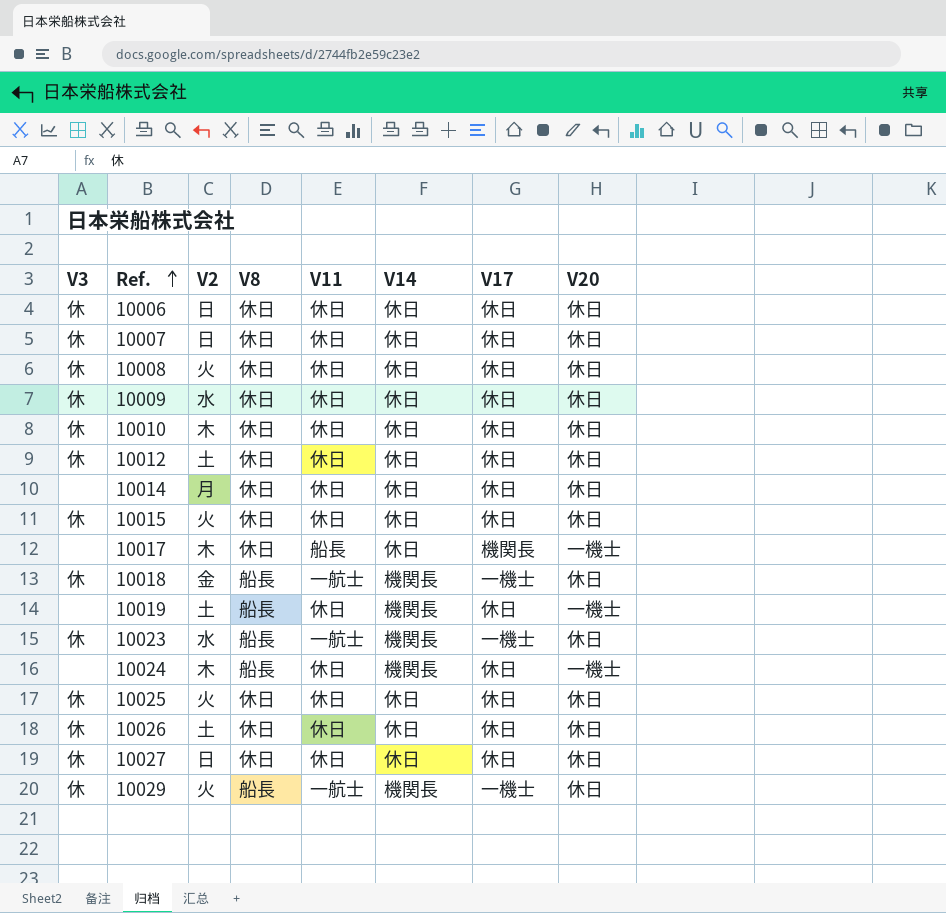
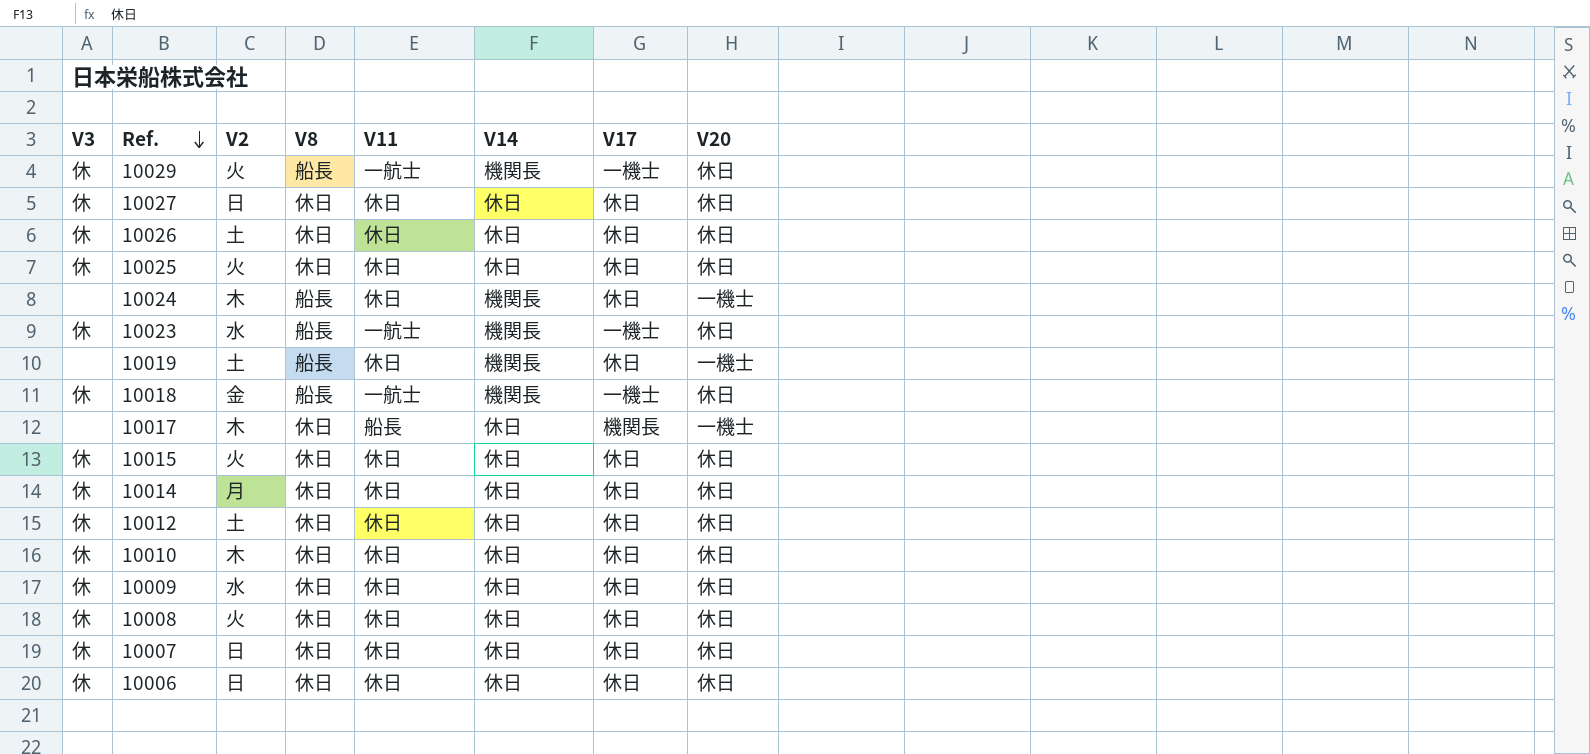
row order: Ref. ascending -> Ref. descending
10014 | V3: none -> 休

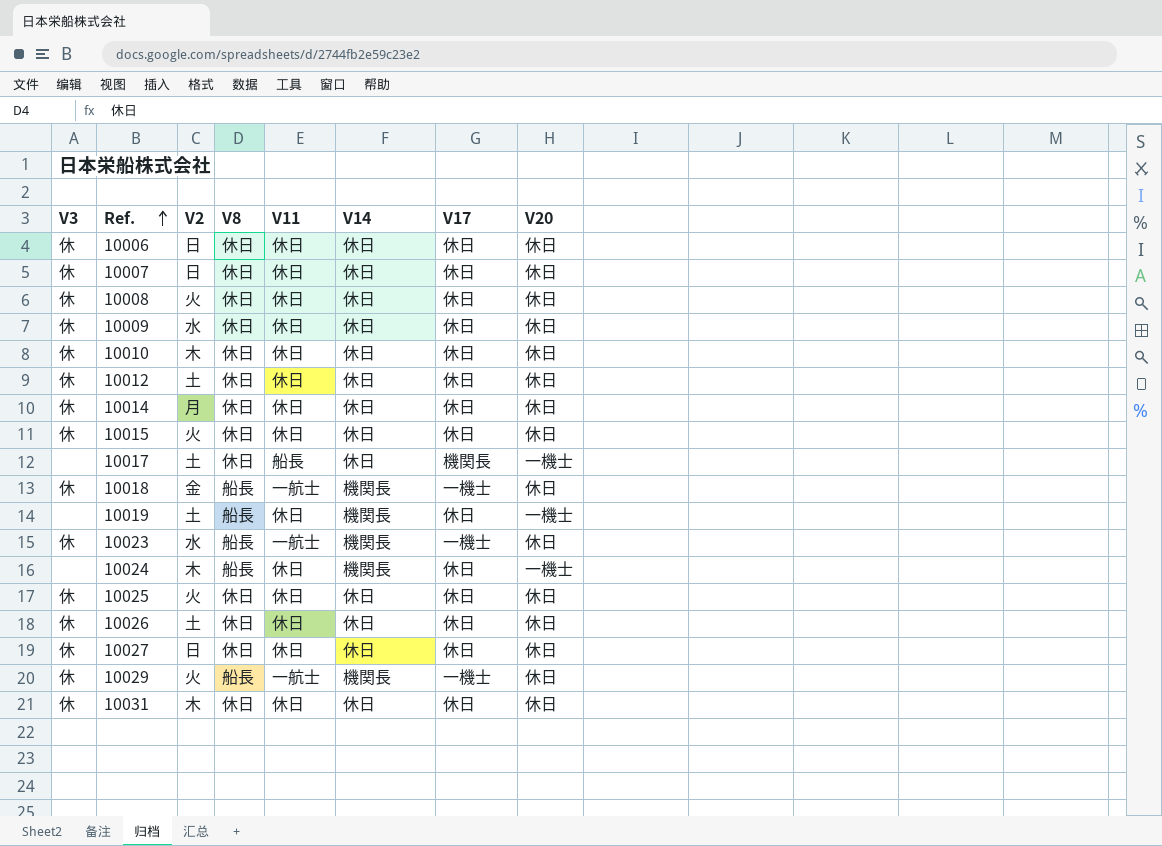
row order: Ref. descending -> Ref. ascending
10017 | V2: 木 -> 土
row 10031: none -> 休 | 木 | 休日 | 休日 | 休日 | 休日 | 休日

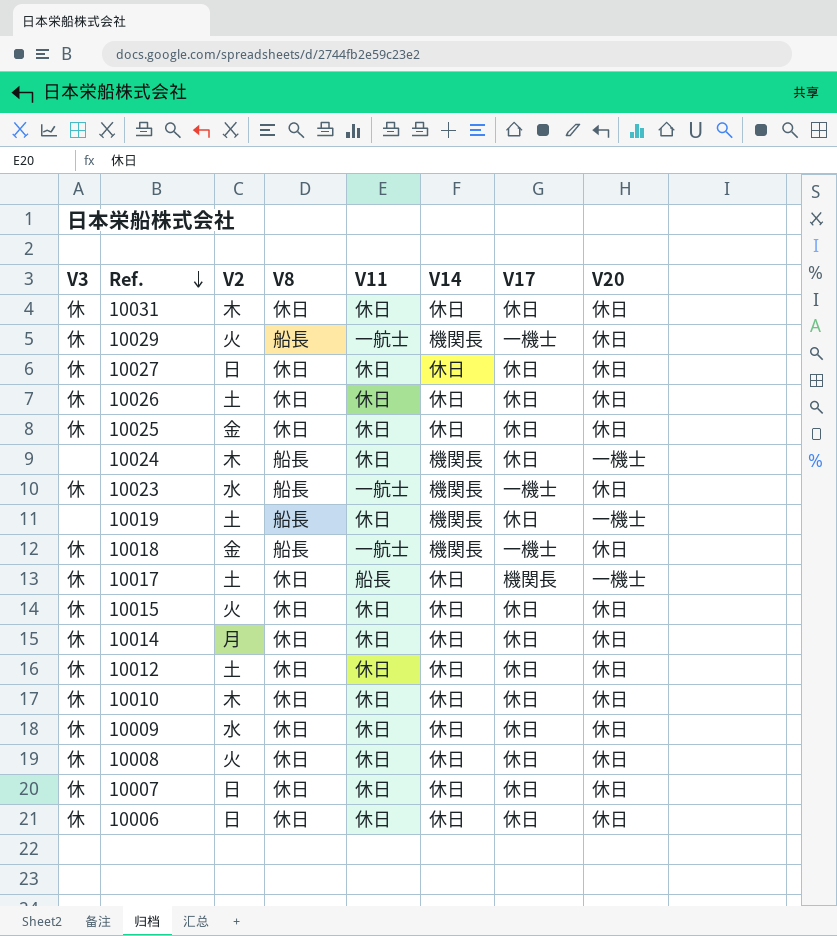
row order: Ref. ascending -> Ref. descending
10025 | V2: 火 -> 金
10017 | V3: none -> 休

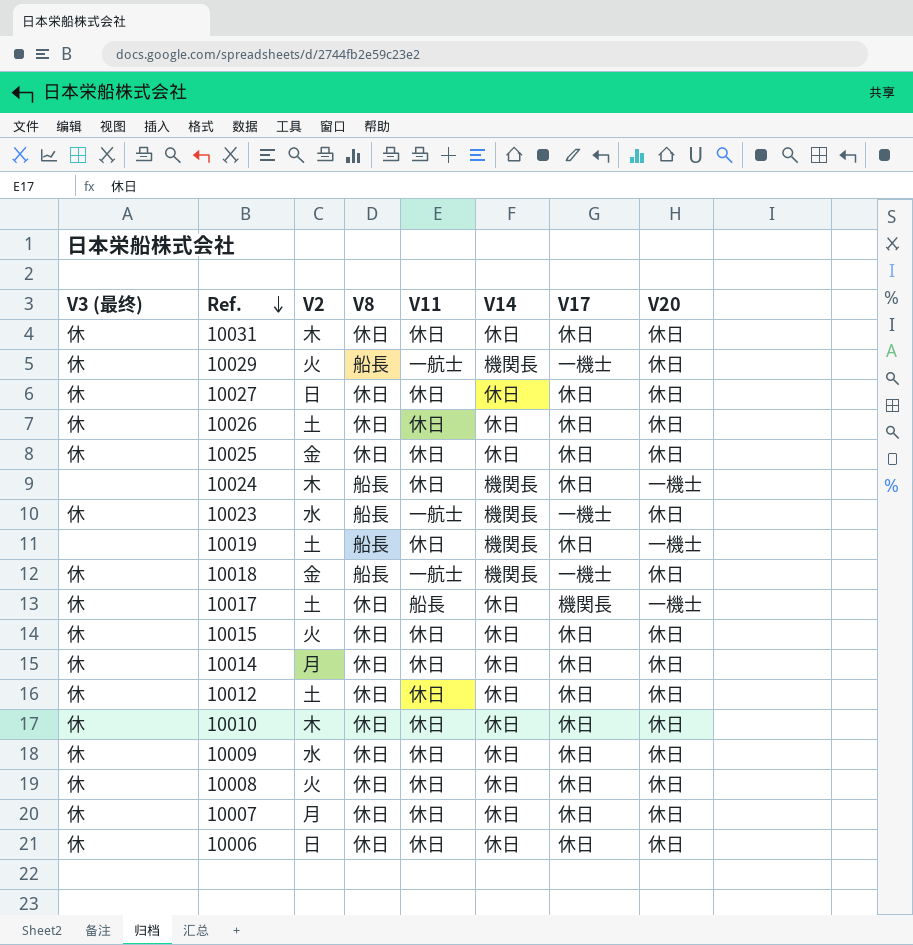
column name: V3 -> V3 (最终)
10007 | V2: 日 -> 月

